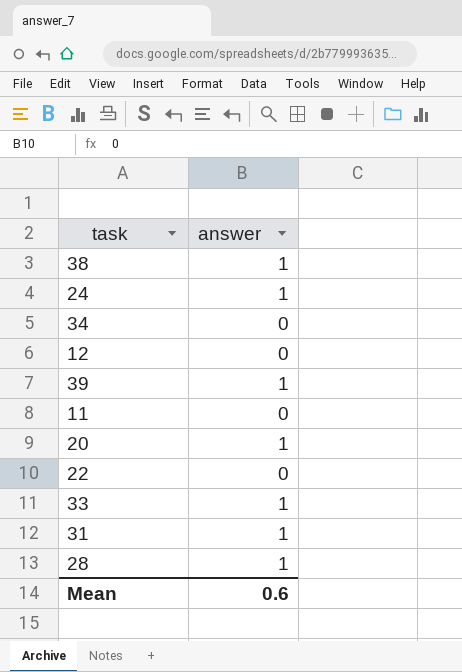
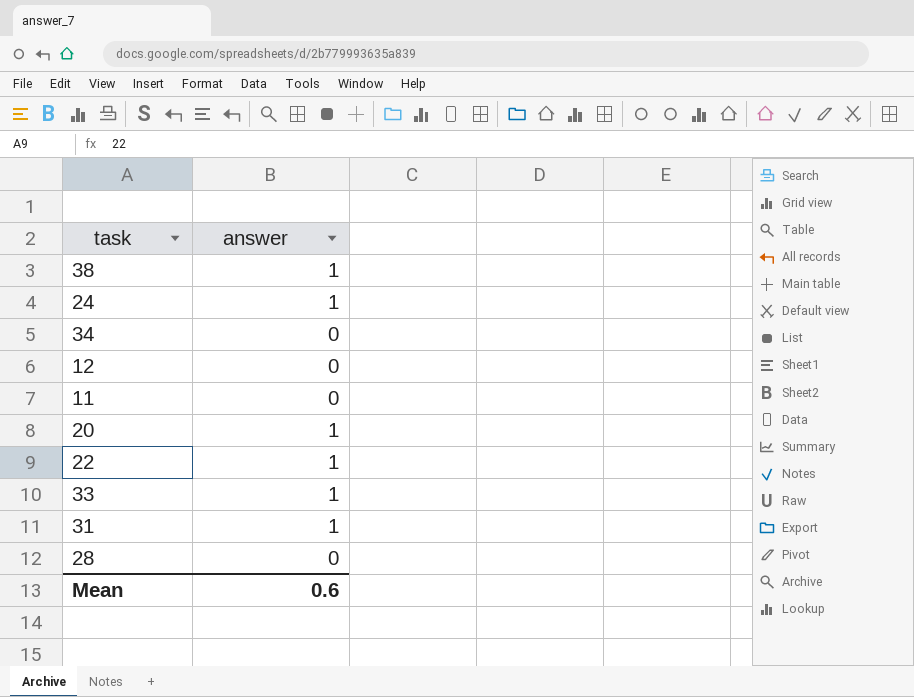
row 39: 1 -> none
22 | answer: 0 -> 1
28 | answer: 1 -> 0

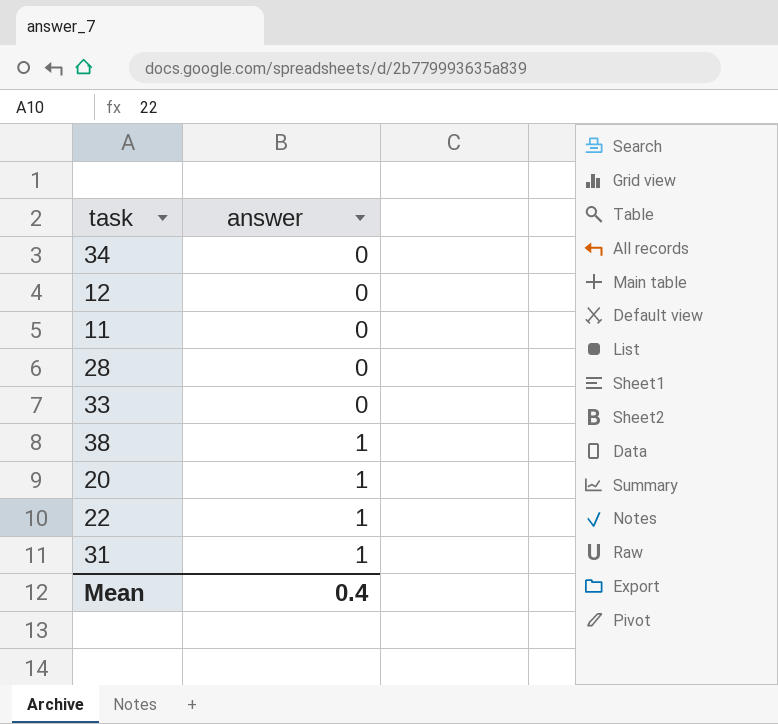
row order: none -> answer ascending
row 24: 1 -> none
33 | answer: 1 -> 0
Mean | answer: 0.6 -> 0.4

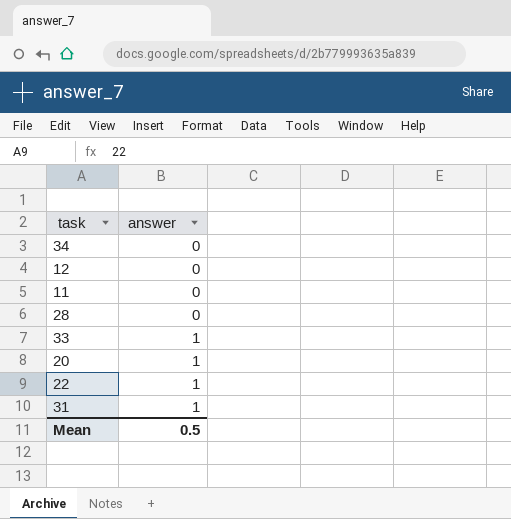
row 38: 1 -> none
33 | answer: 0 -> 1
Mean | answer: 0.4 -> 0.5

